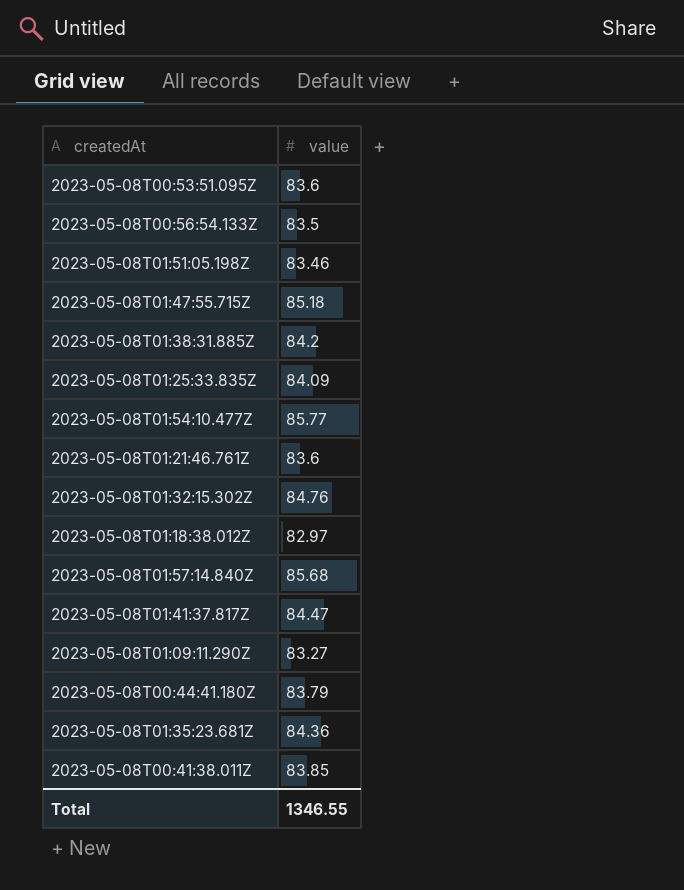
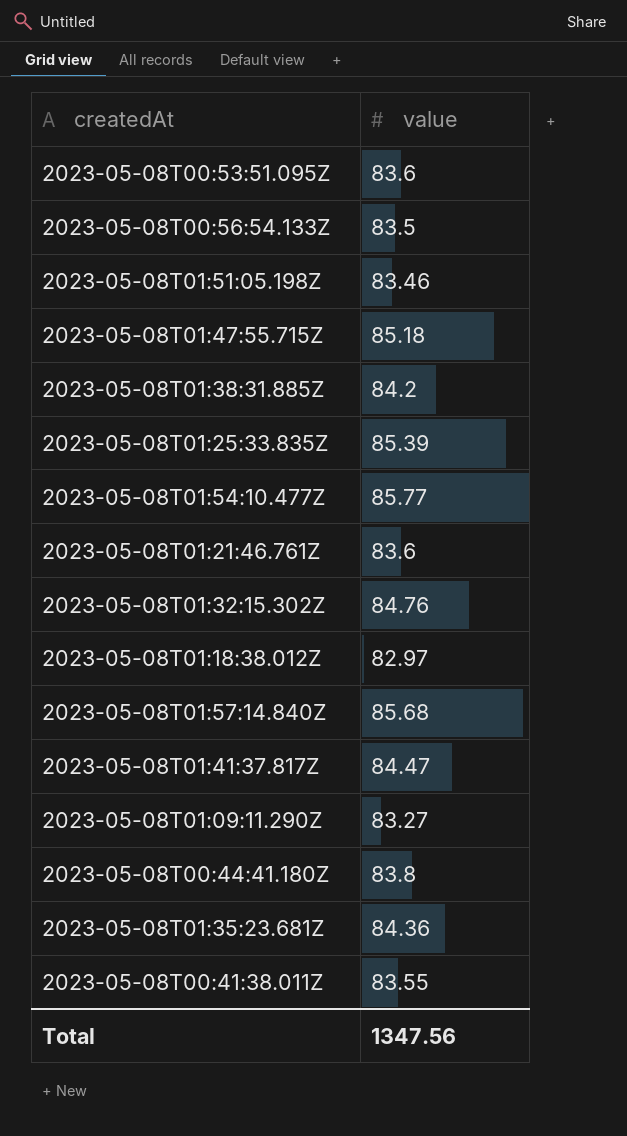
2023-05-08T01:25:33.835Z | value: 84.09 -> 85.39
2023-05-08T00:44:41.180Z | value: 83.79 -> 83.8
2023-05-08T00:41:38.011Z | value: 83.85 -> 83.55
Total | value: 1346.55 -> 1347.56

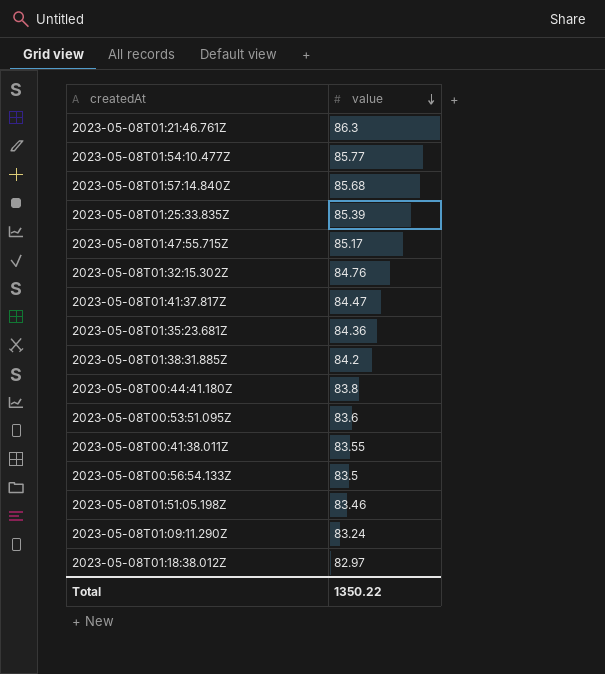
row order: none -> value descending
2023-05-08T01:21:46.761Z | value: 83.6 -> 86.3
2023-05-08T01:47:55.715Z | value: 85.18 -> 85.17
2023-05-08T01:09:11.290Z | value: 83.27 -> 83.24
Total | value: 1347.56 -> 1350.22

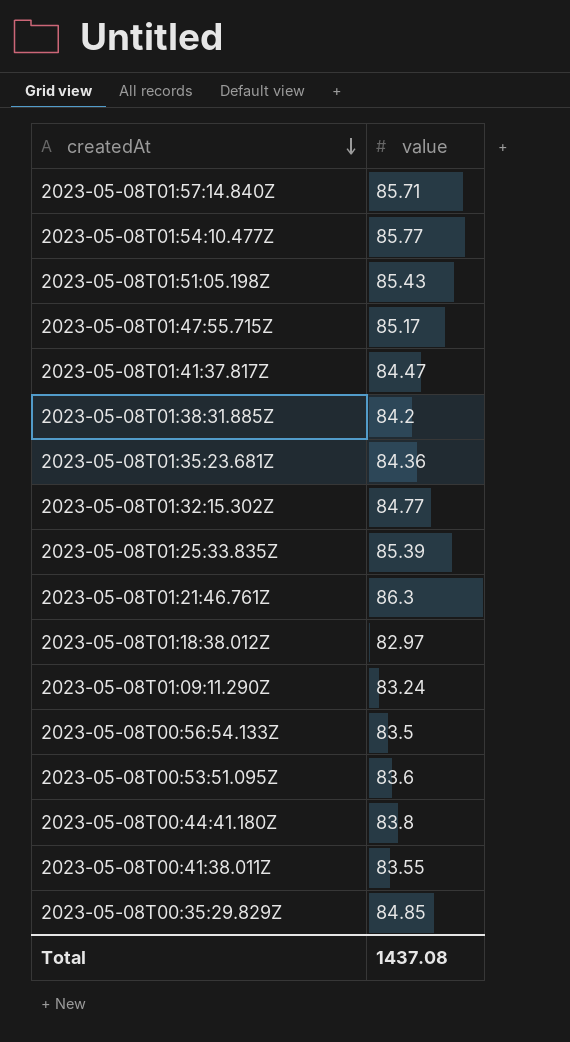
row order: value descending -> createdAt descending
2023-05-08T01:57:14.840Z | value: 85.68 -> 85.71
2023-05-08T01:51:05.198Z | value: 83.46 -> 85.43
2023-05-08T01:32:15.302Z | value: 84.76 -> 84.77
row 2023-05-08T00:35:29.829Z: none -> 84.85
Total | value: 1350.22 -> 1437.08

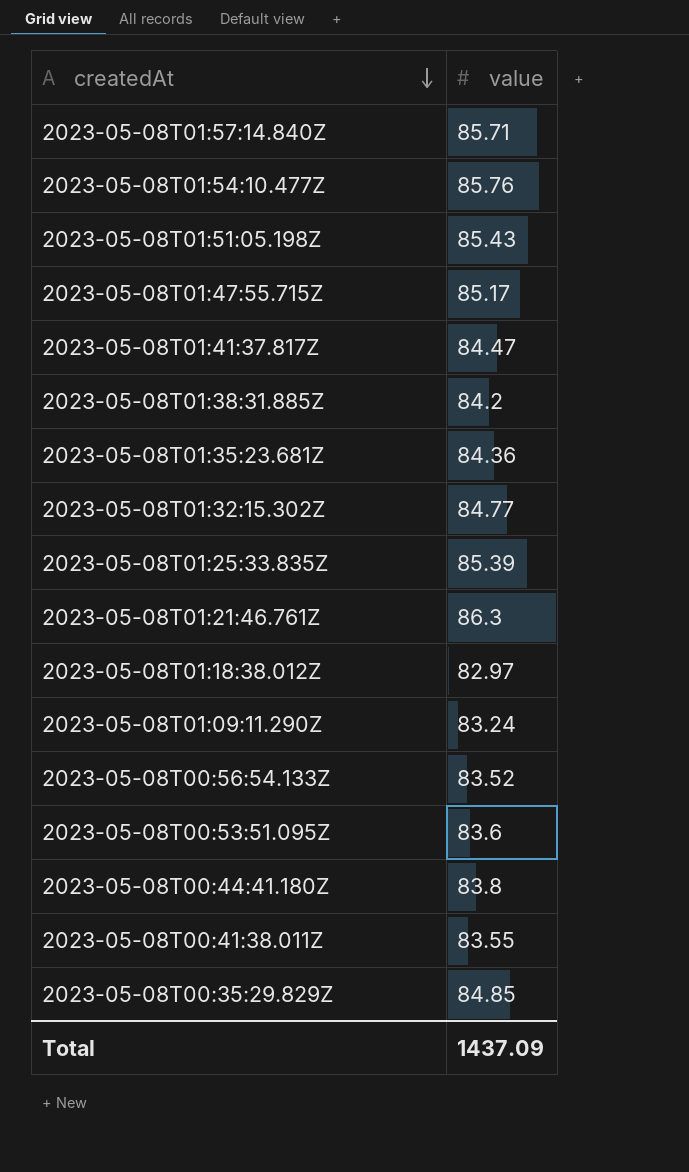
2023-05-08T01:54:10.477Z | value: 85.77 -> 85.76
2023-05-08T00:56:54.133Z | value: 83.5 -> 83.52
Total | value: 1437.08 -> 1437.09

